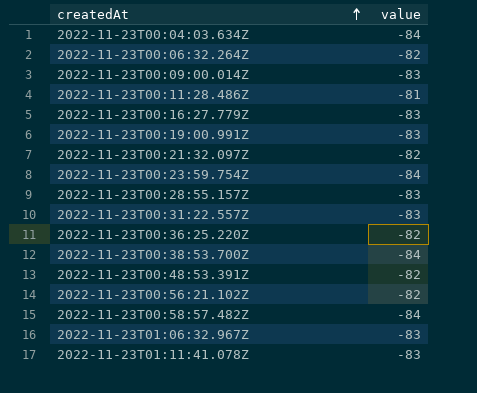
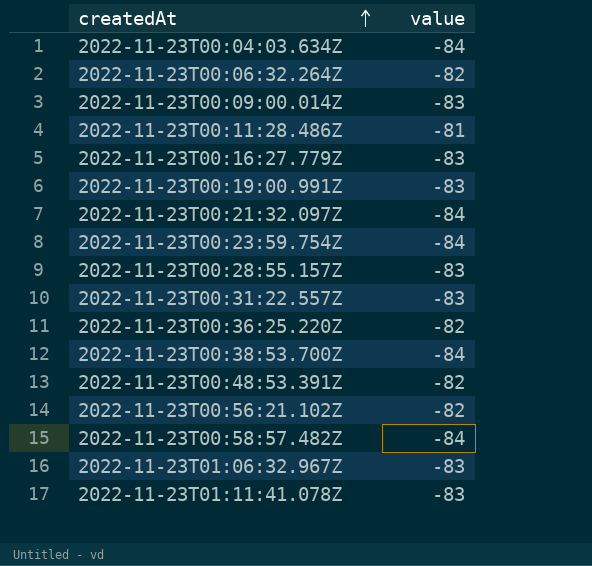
2022-11-23T00:21:32.097Z | value: -82 -> -84

